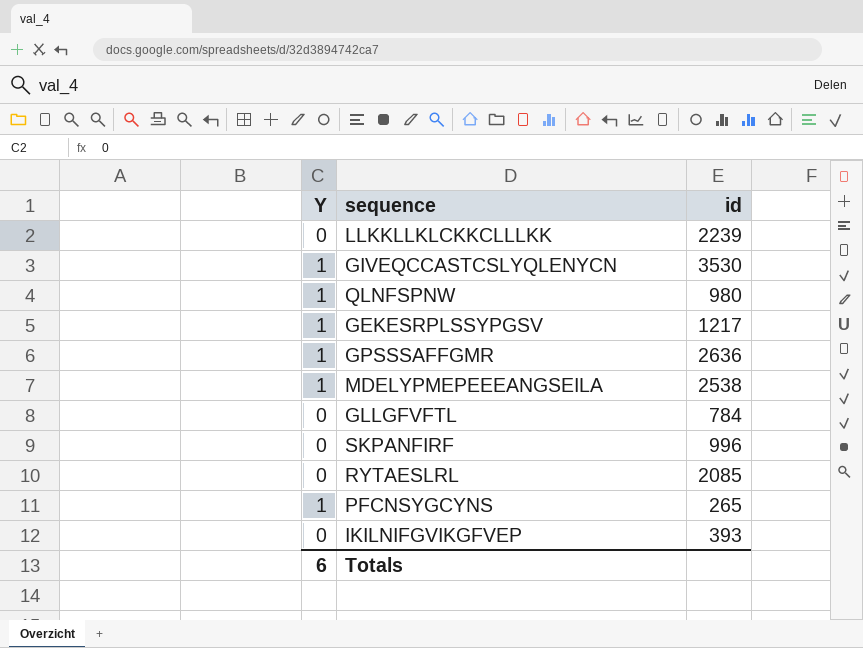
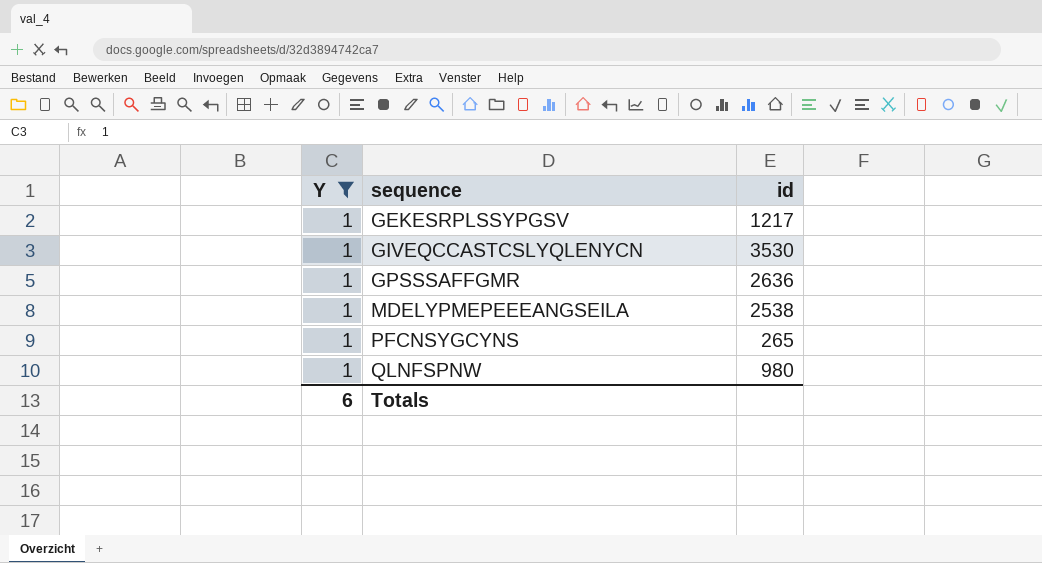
filter: none -> Y = 1
row order: none -> sequence ascending

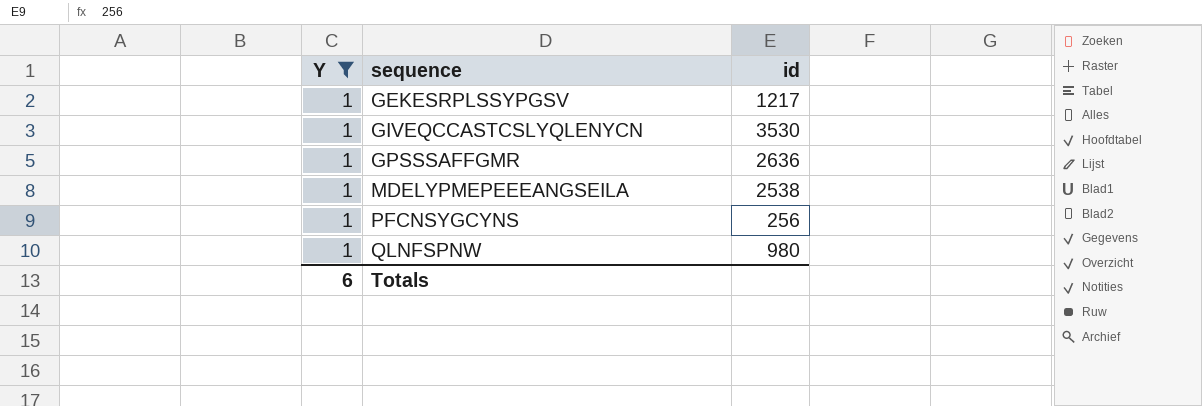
PFCNSYGCYNS | id: 265 -> 256

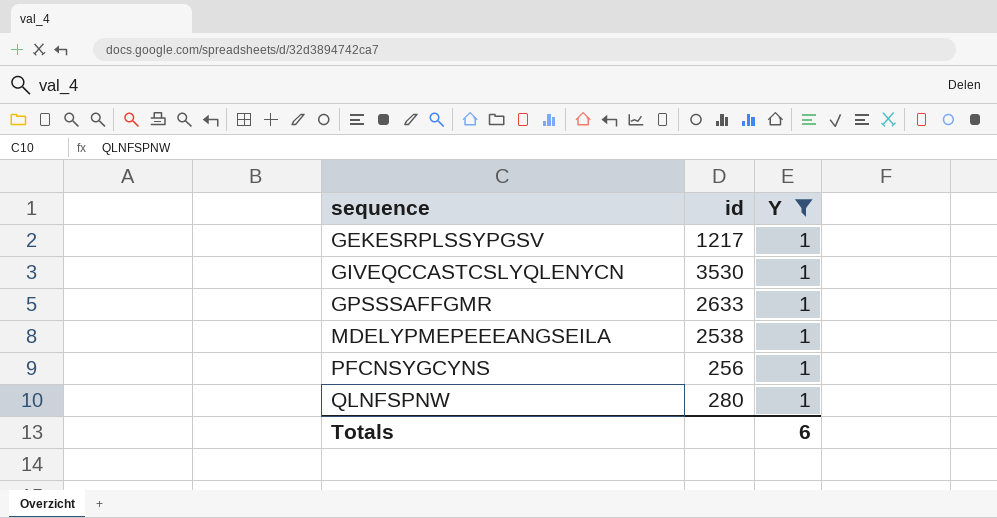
column Y | position: 1 -> 3
GPSSSAFFGMR | id: 2636 -> 2633
QLNFSPNW | id: 980 -> 280

